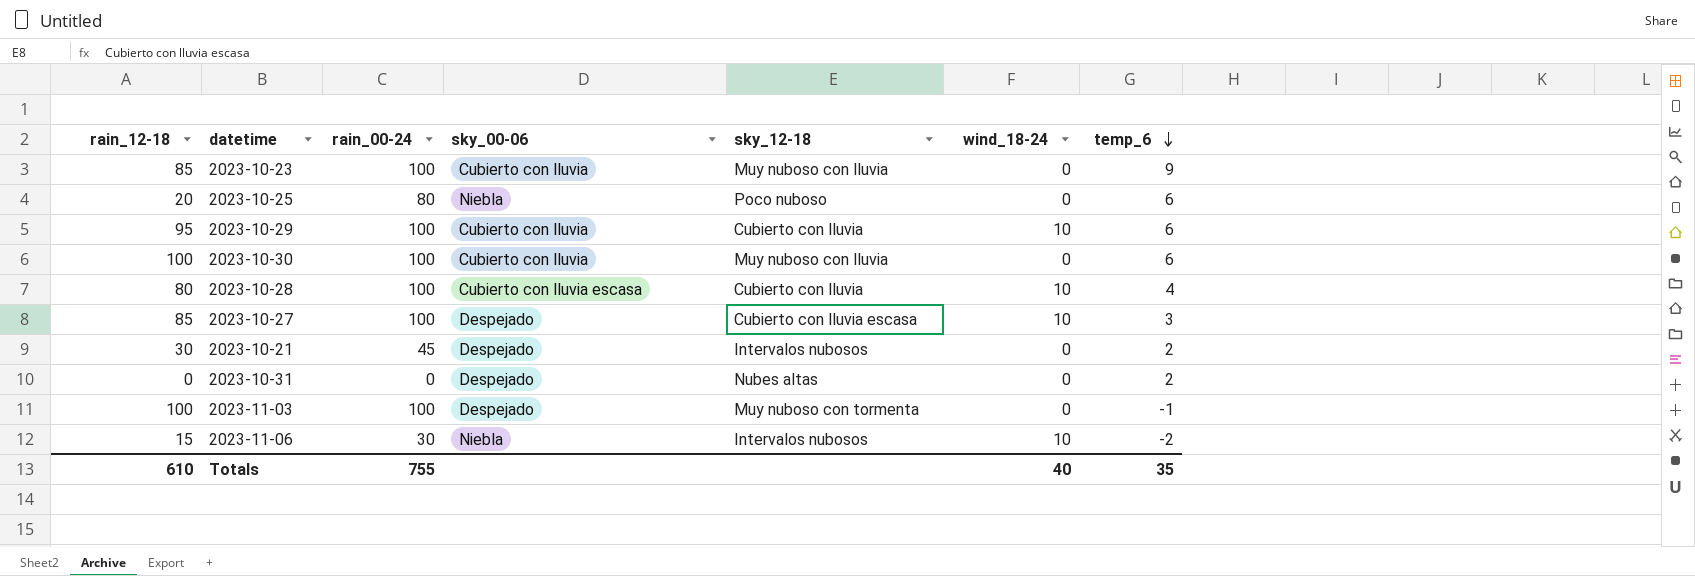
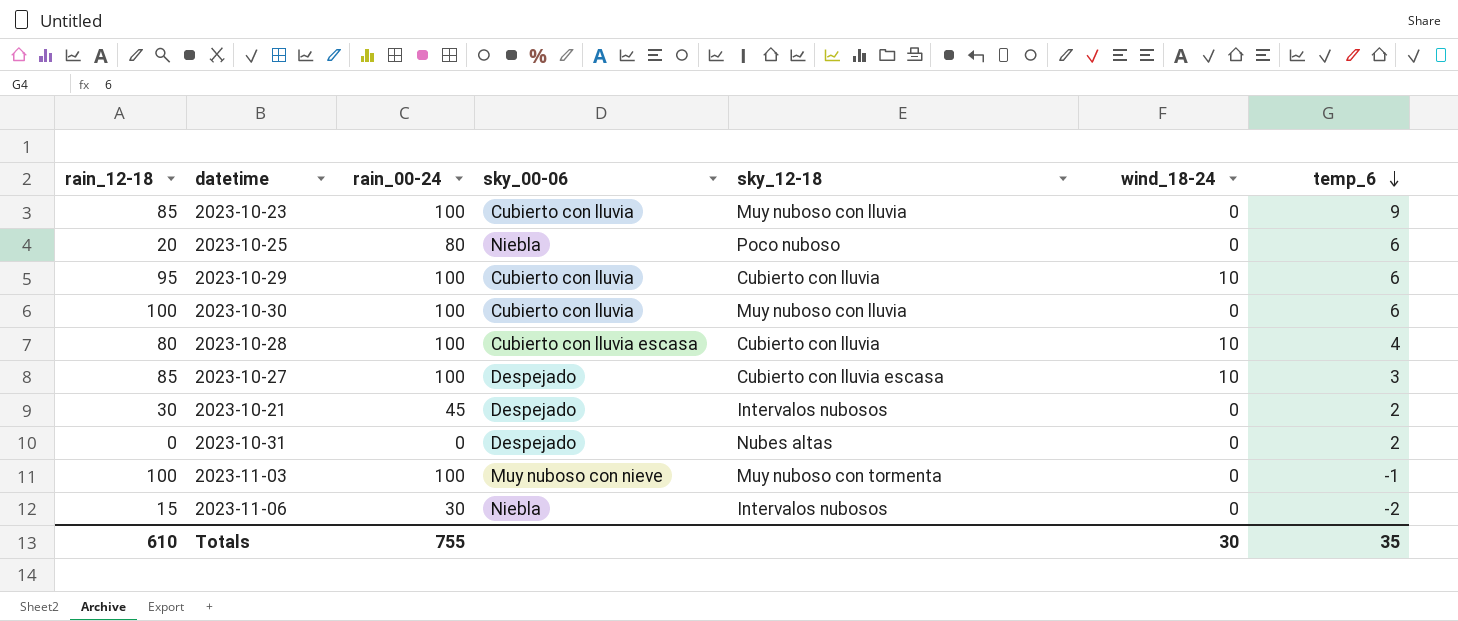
2023-11-03 | sky_00-06: Despejado -> Muy nuboso con nieve
2023-11-06 | wind_18-24: 10 -> 0
Totals | wind_18-24: 40 -> 30

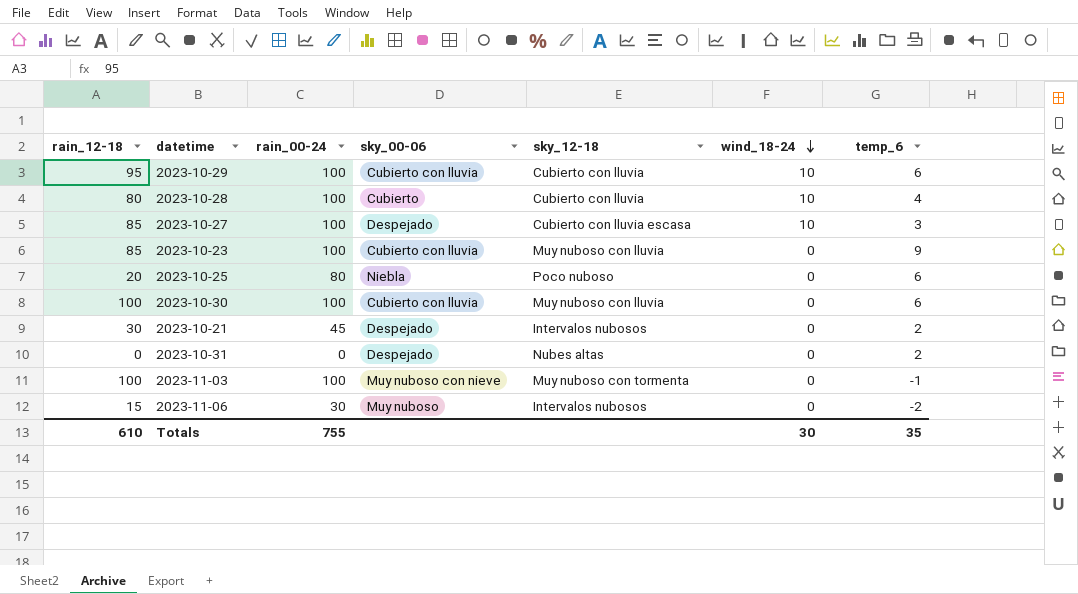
row order: temp_6 descending -> wind_18-24 descending
2023-10-28 | sky_00-06: Cubierto con lluvia escasa -> Cubierto
2023-11-06 | sky_00-06: Niebla -> Muy nuboso

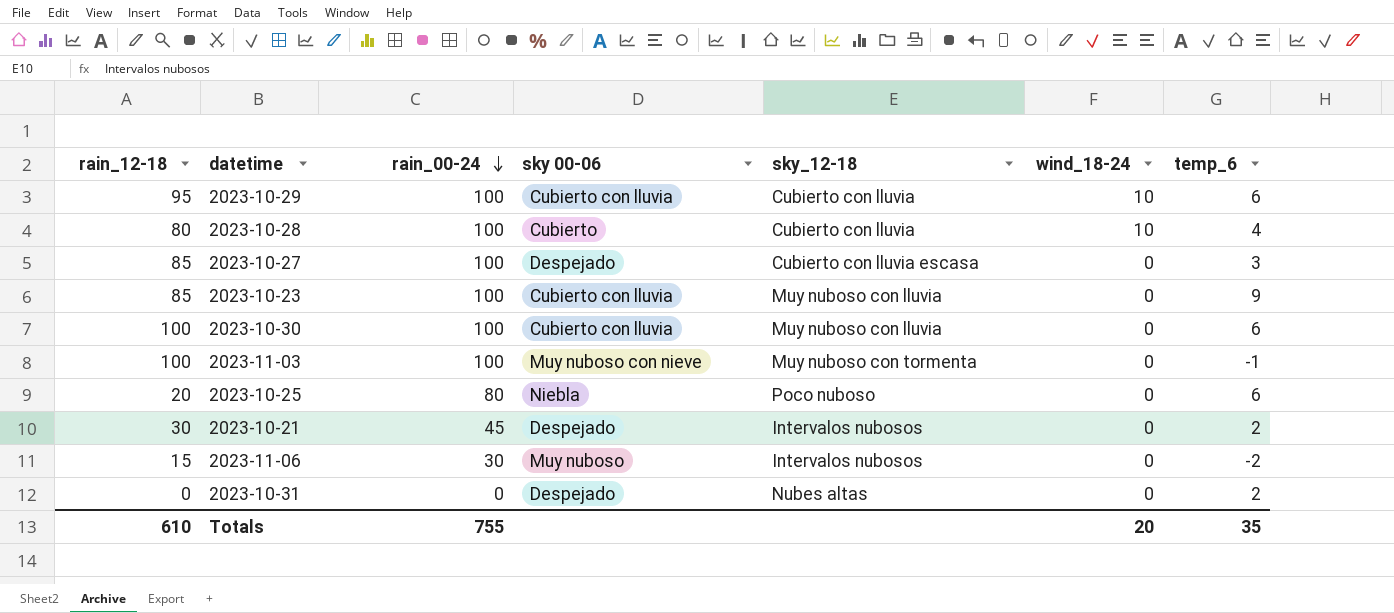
row order: wind_18-24 descending -> rain_00-24 descending
column name: sky_00-06 -> sky 00-06
2023-10-27 | wind_18-24: 10 -> 0
Totals | wind_18-24: 30 -> 20

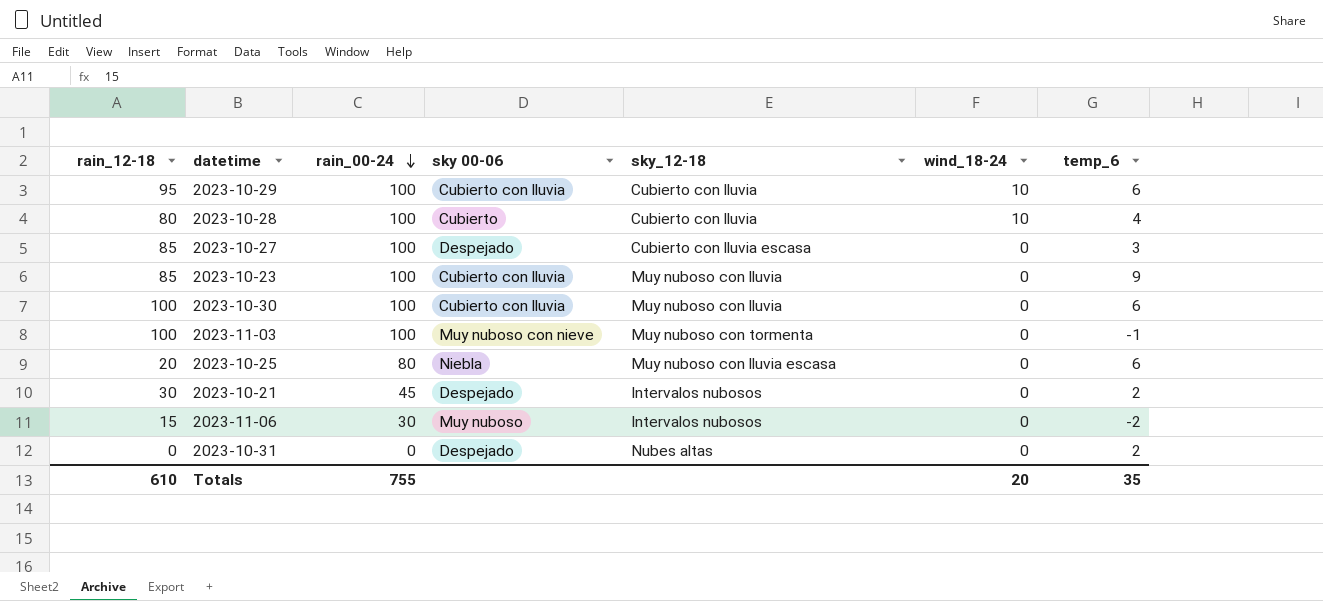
2023-10-25 | sky_12-18: Poco nuboso -> Muy nuboso con lluvia escasa

